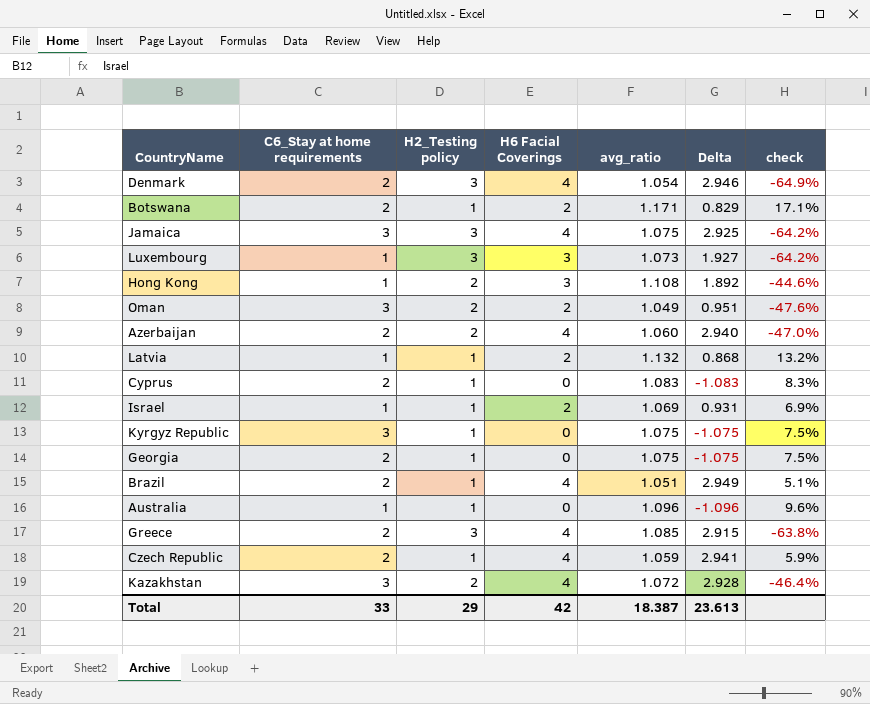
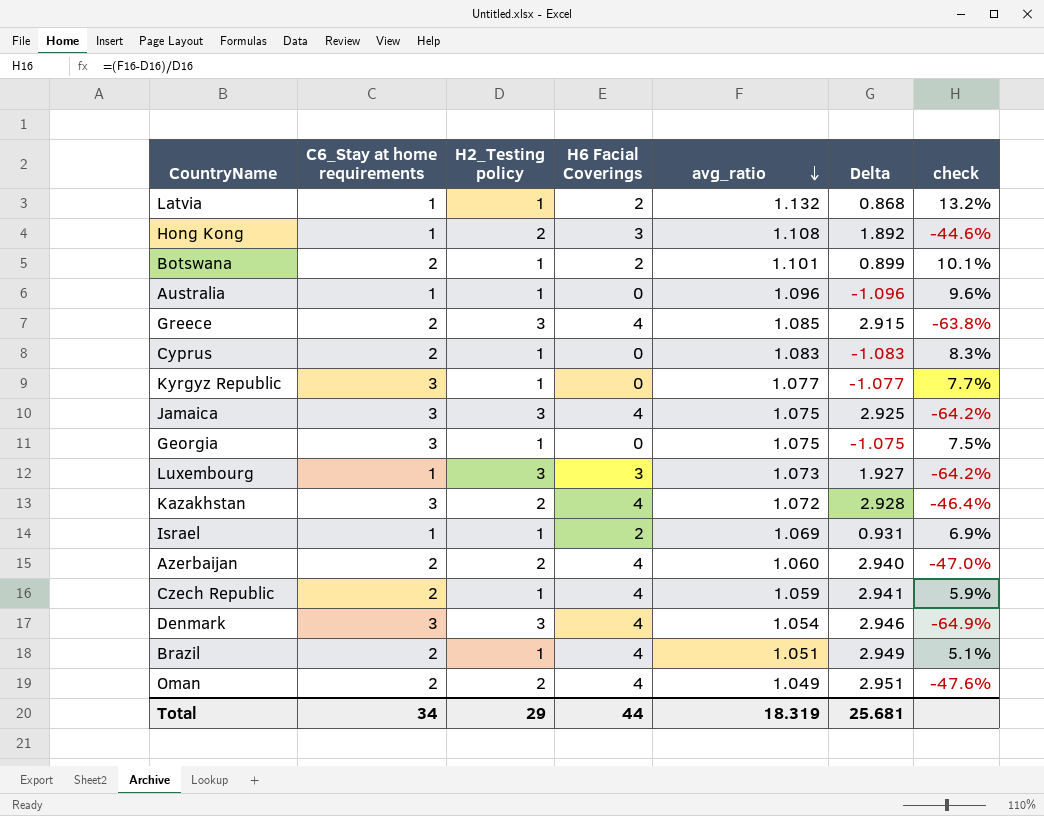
row order: none -> avg_ratio descending
Botswana | avg_ratio: 1.171 -> 1.101
Botswana | Delta: 0.829 -> 0.899
Botswana | check: 17.1% -> 10.1%
Kyrgyz Republic | avg_ratio: 1.075 -> 1.077
Kyrgyz Republic | Delta: -1.075 -> -1.077
Kyrgyz Republic | check: 7.5% -> 7.7%
Georgia | C6_Stay at home requirements: 2 -> 3
Denmark | C6_Stay at home requirements: 2 -> 3
Oman | C6_Stay at home requirements: 3 -> 2
Oman | H6 Facial Coverings: 2 -> 4
Oman | Delta: 0.951 -> 2.951
Total | C6_Stay at home requirements: 33 -> 34
Total | H6 Facial Coverings: 42 -> 44
Total | avg_ratio: 18.387 -> 18.319
Total | Delta: 23.613 -> 25.681

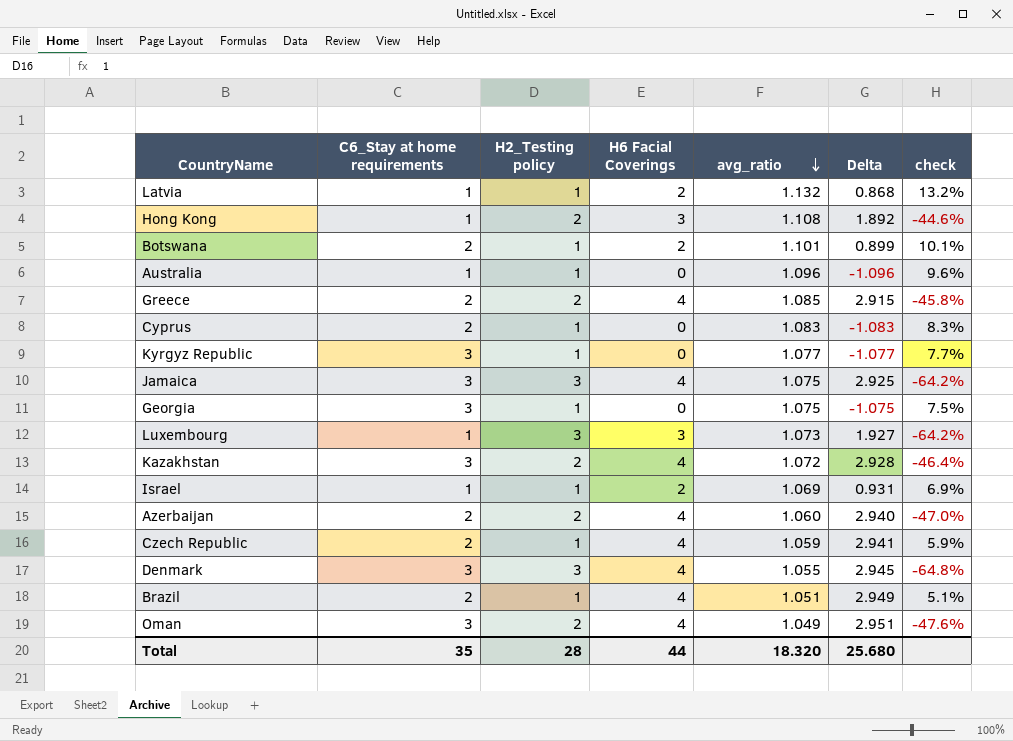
Greece | H2_Testing policy: 3 -> 2
Greece | check: -63.8% -> -45.8%
Denmark | avg_ratio: 1.054 -> 1.055
Denmark | Delta: 2.946 -> 2.945
Denmark | check: -64.9% -> -64.8%
Oman | C6_Stay at home requirements: 2 -> 3
Total | C6_Stay at home requirements: 34 -> 35
Total | H2_Testing policy: 29 -> 28
Total | avg_ratio: 18.319 -> 18.320
Total | Delta: 25.681 -> 25.680

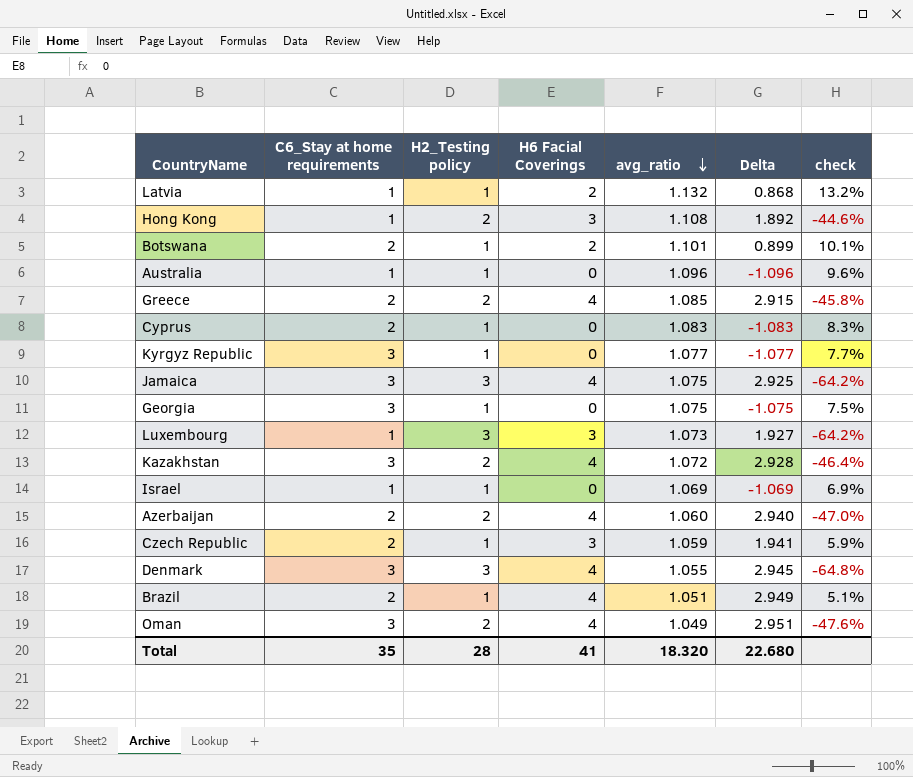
Israel | H6 Facial Coverings: 2 -> 0
Israel | Delta: 0.931 -> -1.069
Czech Republic | H6 Facial Coverings: 4 -> 3
Czech Republic | Delta: 2.941 -> 1.941
Total | H6 Facial Coverings: 44 -> 41
Total | Delta: 25.680 -> 22.680

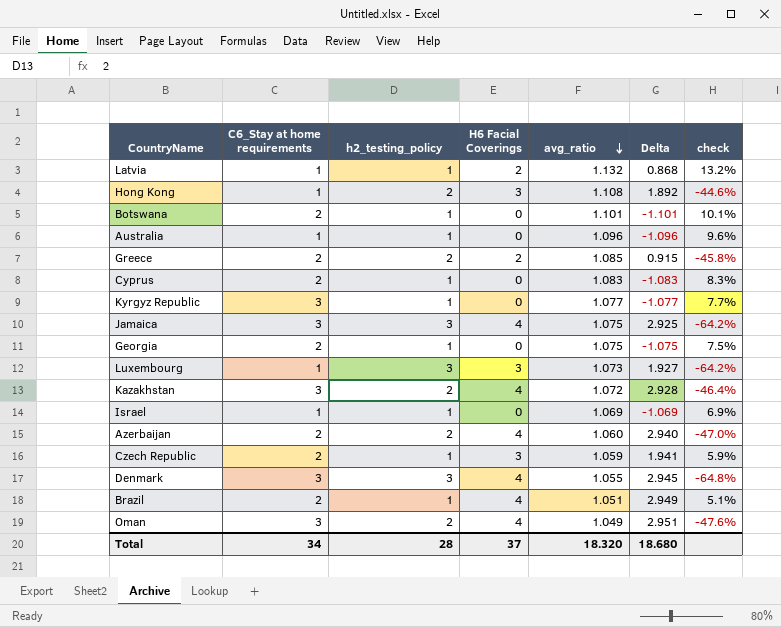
column name: H2_Testing policy -> h2_testing_policy
Botswana | H6 Facial Coverings: 2 -> 0
Botswana | Delta: 0.899 -> -1.101
Greece | H6 Facial Coverings: 4 -> 2
Greece | Delta: 2.915 -> 0.915
Georgia | C6_Stay at home requirements: 3 -> 2
Total | C6_Stay at home requirements: 35 -> 34
Total | H6 Facial Coverings: 41 -> 37
Total | Delta: 22.680 -> 18.680

